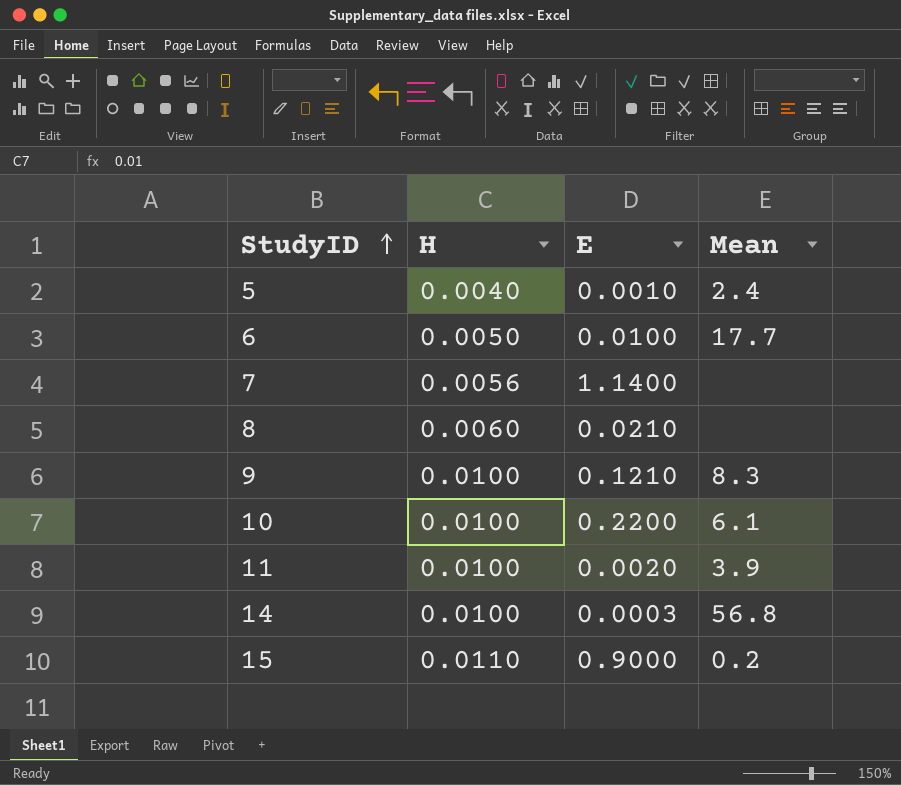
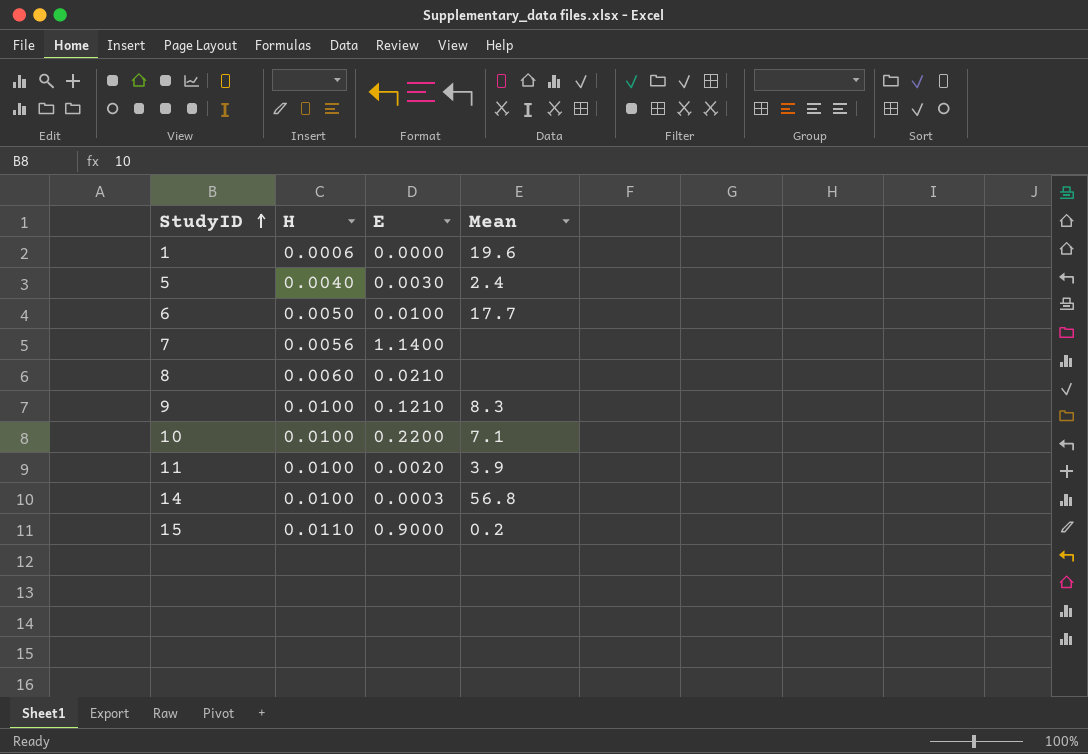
row 1: none -> 0.0006 | 0.0000 | 19.6
5 | E: 0.0010 -> 0.0030
10 | Mean: 6.1 -> 7.1

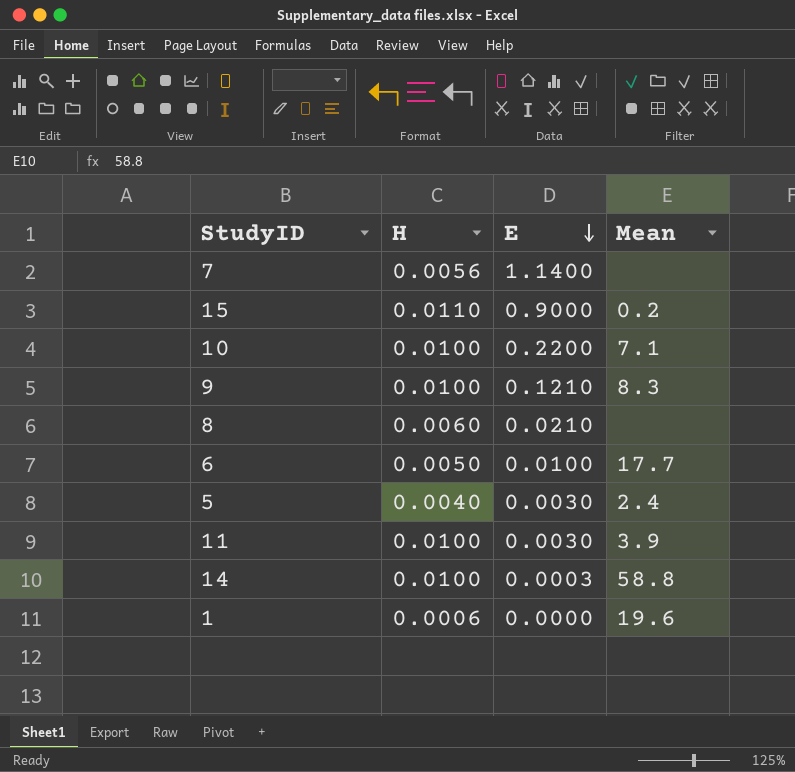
row order: StudyID ascending -> E descending
11 | E: 0.0020 -> 0.0030
14 | Mean: 56.8 -> 58.8

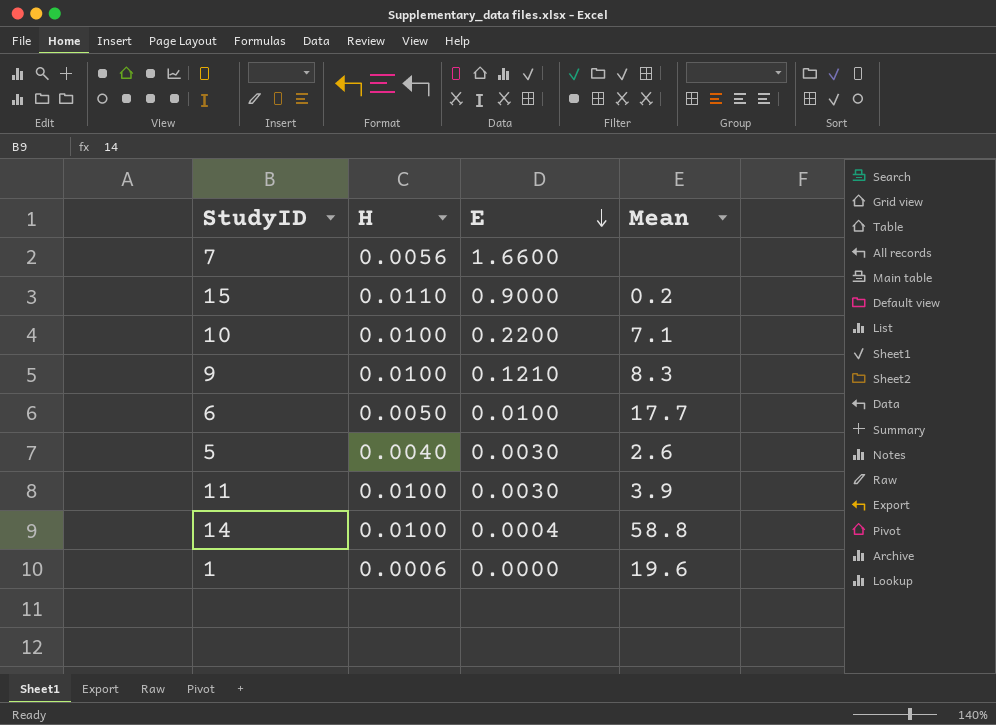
row 8: 0.0060 | 0.0210 | none -> none
7 | E: 1.1400 -> 1.6600
5 | Mean: 2.4 -> 2.6
14 | E: 0.0003 -> 0.0004

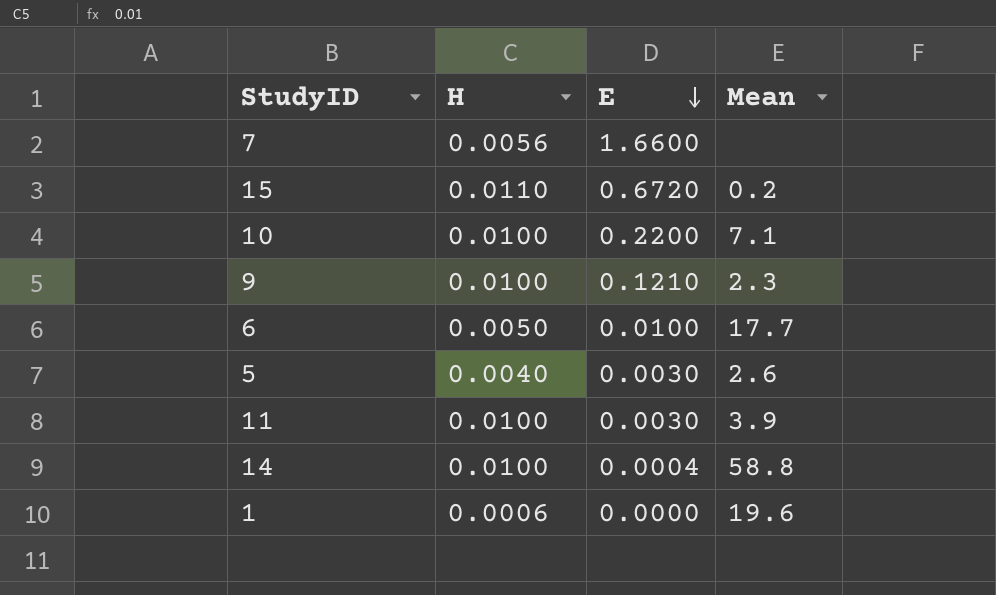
15 | E: 0.9000 -> 0.6720
9 | Mean: 8.3 -> 2.3

